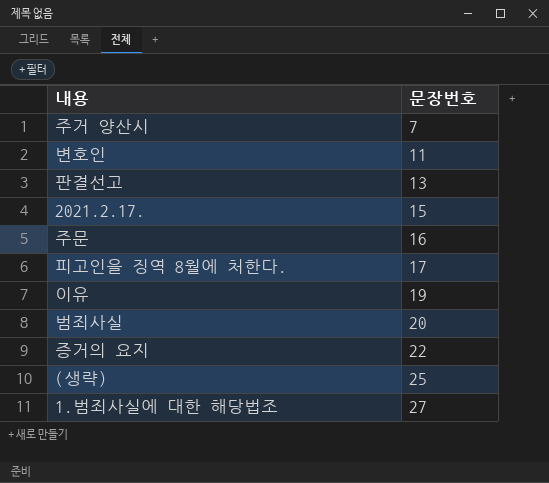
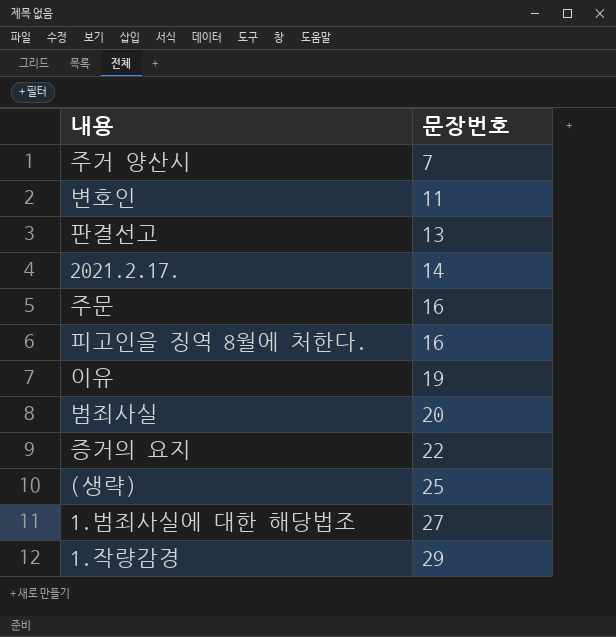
2021.2.17. | 문장번호: 15 -> 14
피고인을 징역 8월에 처한다. | 문장번호: 17 -> 16
row 1.작량감경: none -> 29

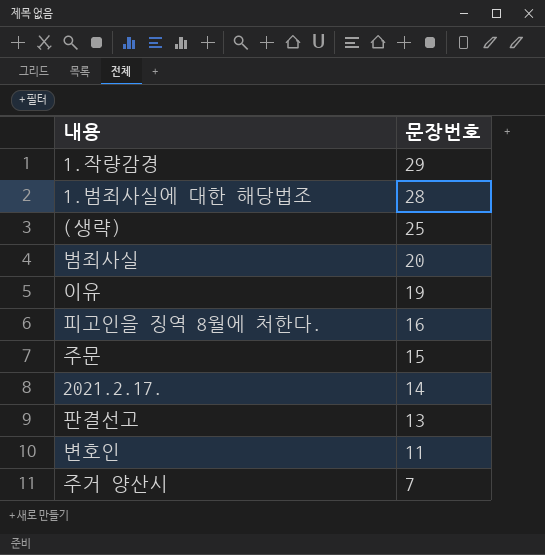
row order: 문장번호 ascending -> 문장번호 descending
row 증거의 요지: 22 -> none
1.범죄사실에 대한 해당법조 | 문장번호: 27 -> 28
주문 | 문장번호: 16 -> 15

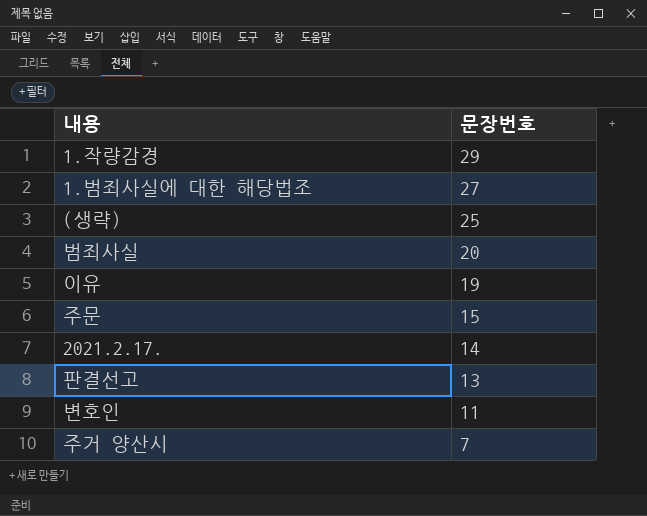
row 피고인을 징역 8월에 처한다.: 16 -> none
1.범죄사실에 대한 해당법조 | 문장번호: 28 -> 27

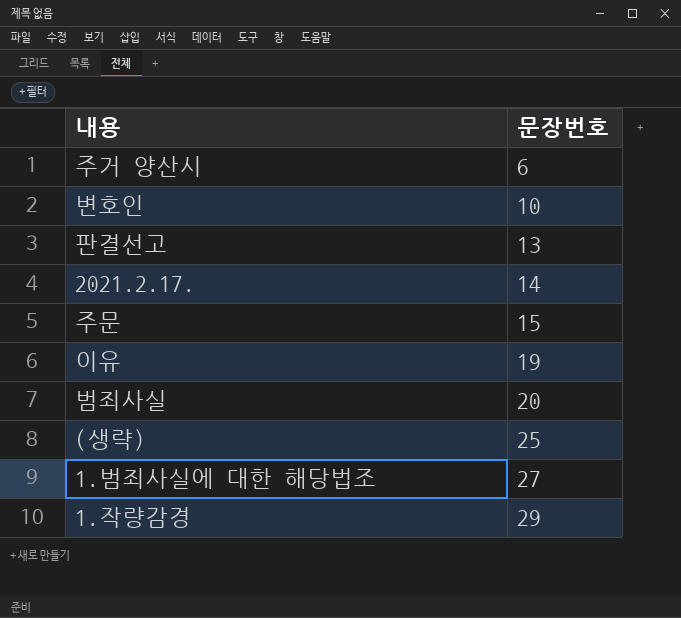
row order: 문장번호 descending -> 문장번호 ascending
주거 양산시 | 문장번호: 7 -> 6
변호인 | 문장번호: 11 -> 10

